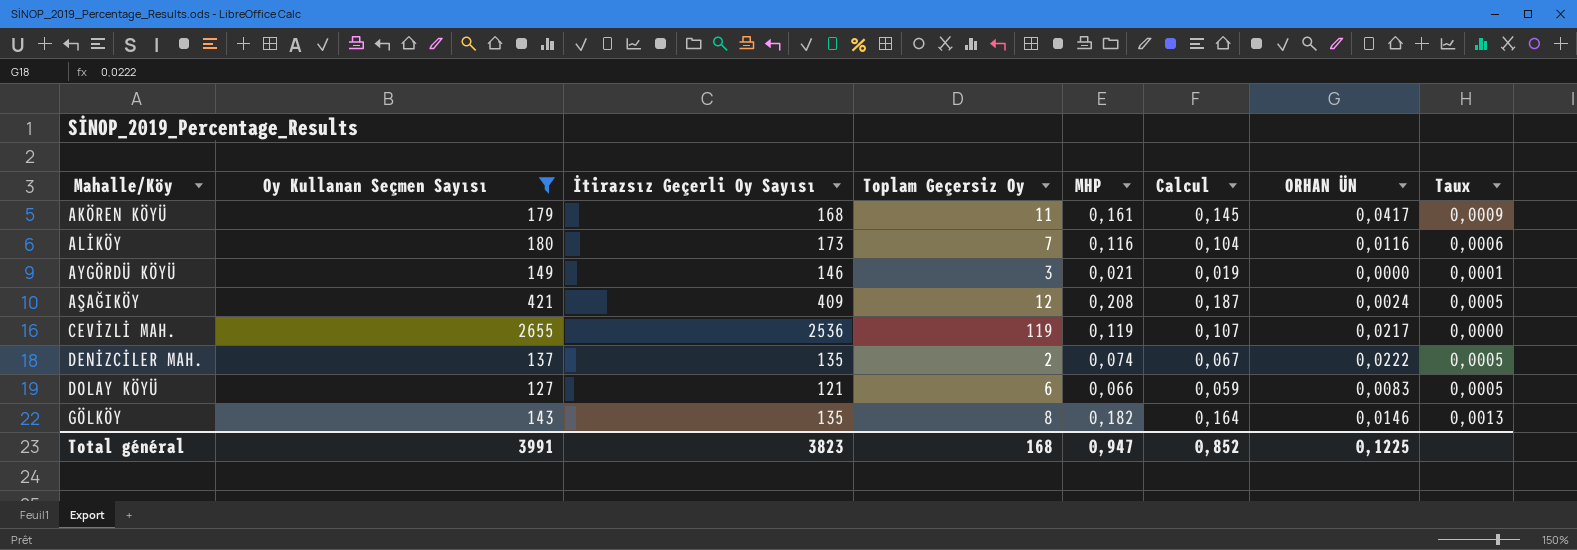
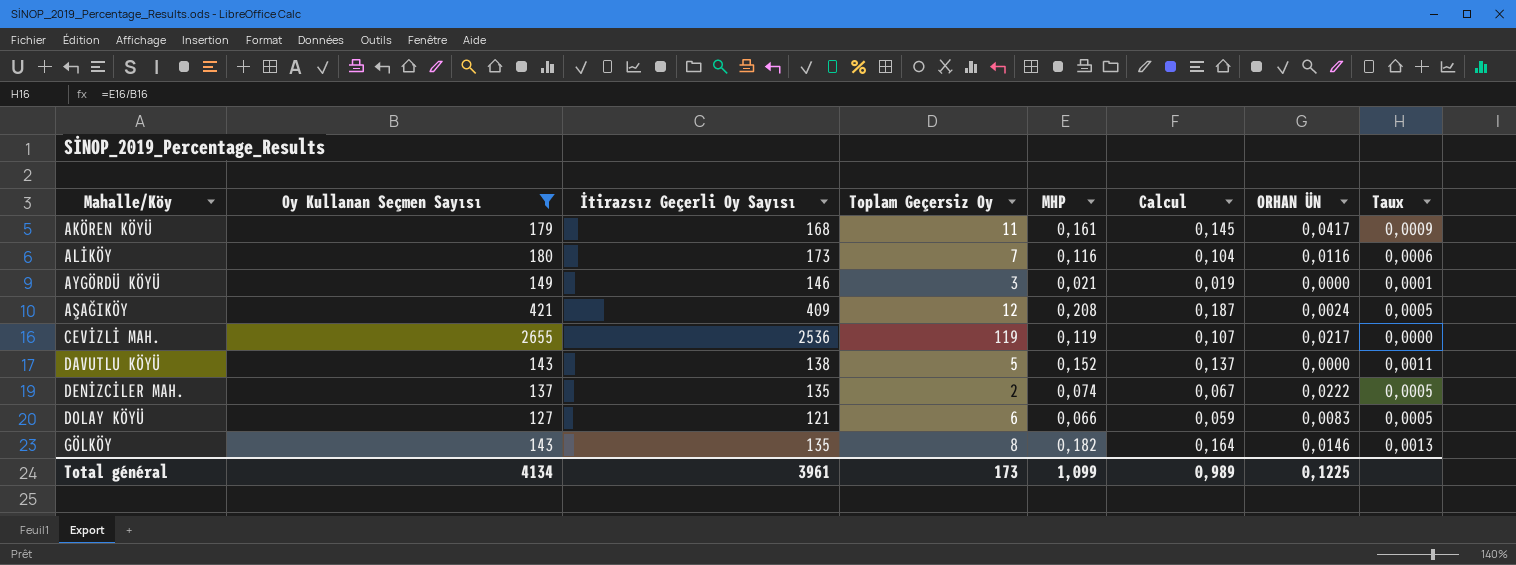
row DAVUTLU KÖYÜ: none -> 143 | 138 | 5 | 0,152 | 0,137 | 0,0000 | 0,0011
Total général | Oy Kullanan Seçmen Sayısı: 3991 -> 4134
Total général | İtirazsız Geçerli Oy Sayısı: 3823 -> 3961
Total général | Toplam Geçersiz Oy: 168 -> 173
Total général | MHP: 0,947 -> 1,099
Total général | Calcul: 0,852 -> 0,989

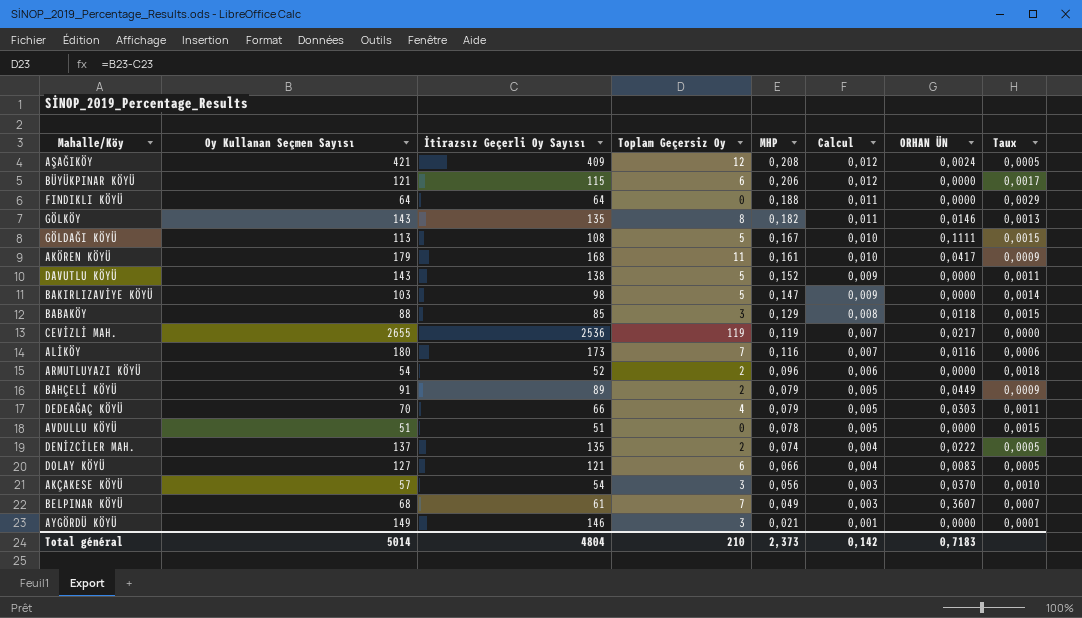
filter: Oy Kullanan Seçmen Sayısı >= 127 -> none
row order: none -> MHP descending
column Calcul | formula: [MHP] * 0,9 -> [MHP] * 0,06
Total général | Oy Kullanan Seçmen Sayısı: 4134 -> 5014
Total général | İtirazsız Geçerli Oy Sayısı: 3961 -> 4804
Total général | Toplam Geçersiz Oy: 173 -> 210
Total général | MHP: 1,099 -> 2,373
Total général | Calcul: 0,989 -> 0,142
Total général | ORHAN ÜN: 0,1225 -> 0,7183

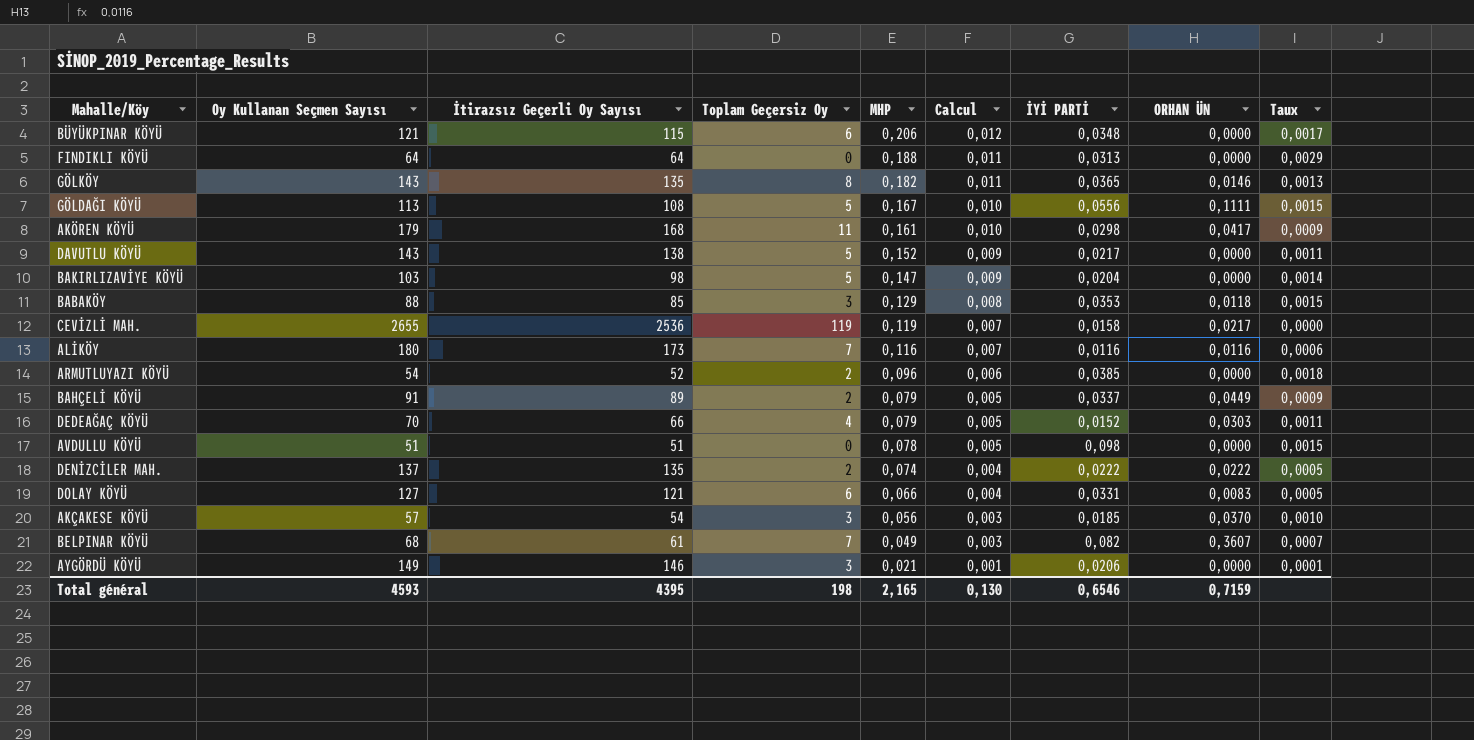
column İYİ PARTİ | position: none -> 7
row AŞAĞIKÖY: 421 | 409 | 12 | 0,208 | 0,012 | 0,0024 | 0,0005 -> none
Total général | Oy Kullanan Seçmen Sayısı: 5014 -> 4593
Total général | İtirazsız Geçerli Oy Sayısı: 4804 -> 4395
Total général | Toplam Geçersiz Oy: 210 -> 198
Total général | MHP: 2,373 -> 2,165
Total général | Calcul: 0,142 -> 0,130
Total général | ORHAN ÜN: 0,7183 -> 0,7159

